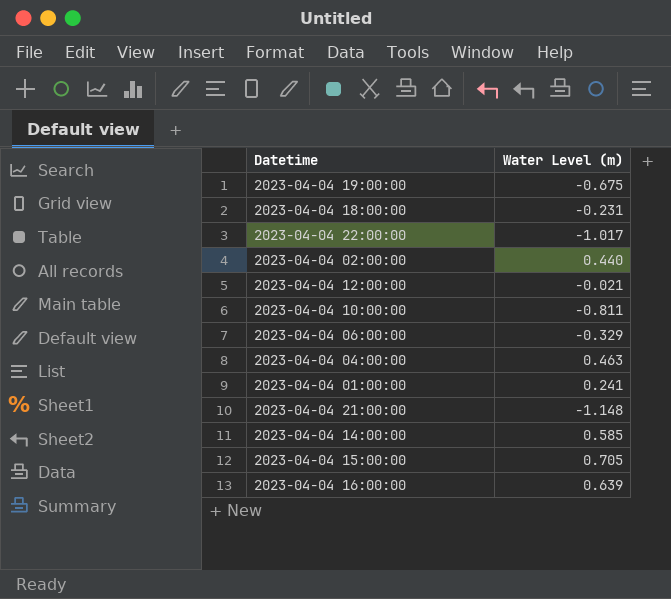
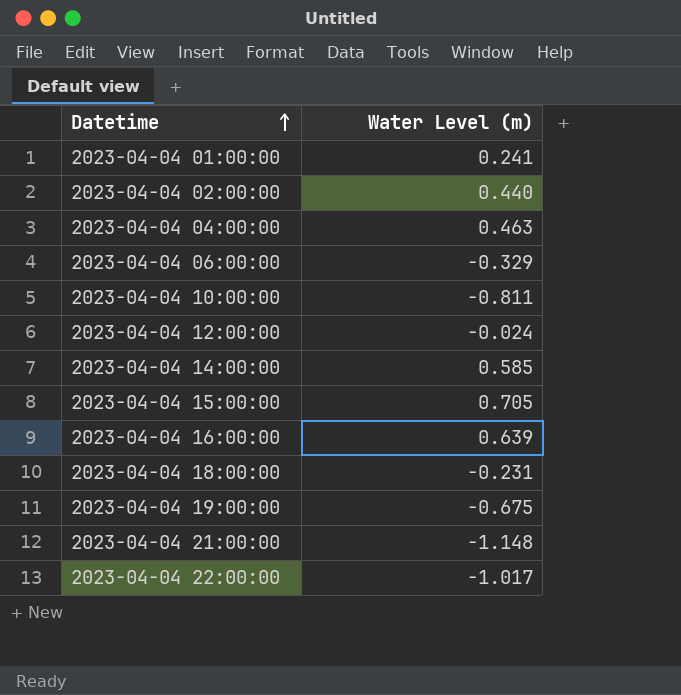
row order: none -> Datetime ascending
2023-04-04 12:00:00 | Water Level (m): -0.021 -> -0.024

